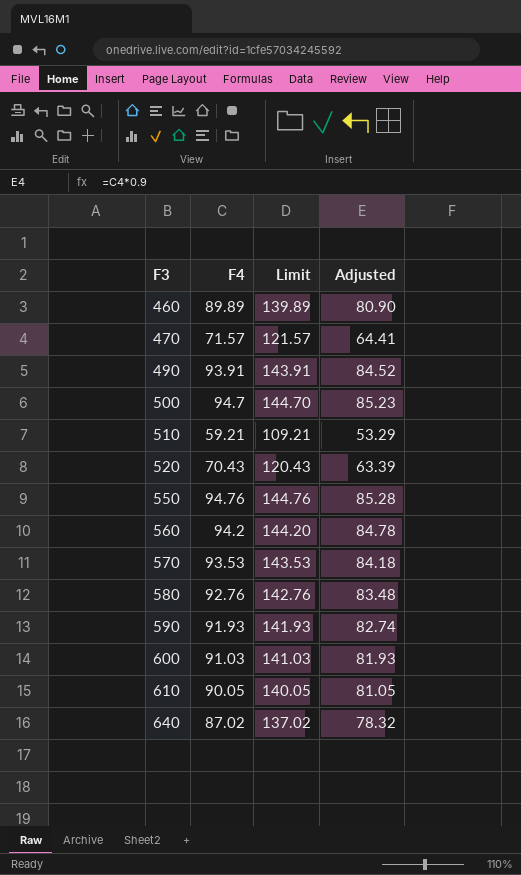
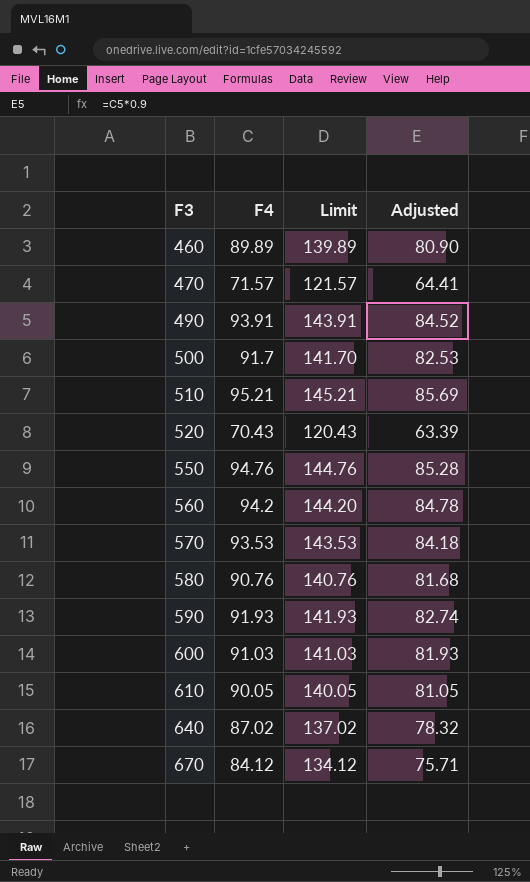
500 | F4: 94.7 -> 91.7
500 | Limit: 144.70 -> 141.70
500 | Adjusted: 85.23 -> 82.53
510 | F4: 59.21 -> 95.21
510 | Limit: 109.21 -> 145.21
510 | Adjusted: 53.29 -> 85.69
580 | F4: 92.76 -> 90.76
580 | Limit: 142.76 -> 140.76
580 | Adjusted: 83.48 -> 81.68
row 670: none -> 84.12 | 134.12 | 75.71

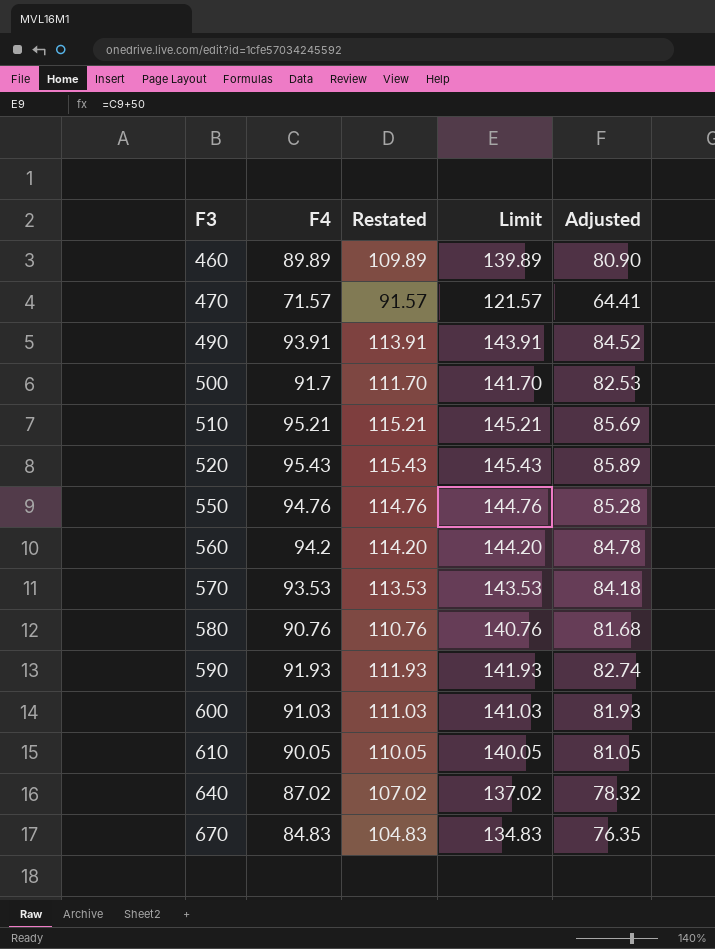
column Restated | formula: none -> [F4] + 20
520 | F4: 70.43 -> 95.43
520 | Limit: 120.43 -> 145.43
520 | Adjusted: 63.39 -> 85.89
670 | F4: 84.12 -> 84.83
670 | Limit: 134.12 -> 134.83
670 | Adjusted: 75.71 -> 76.35

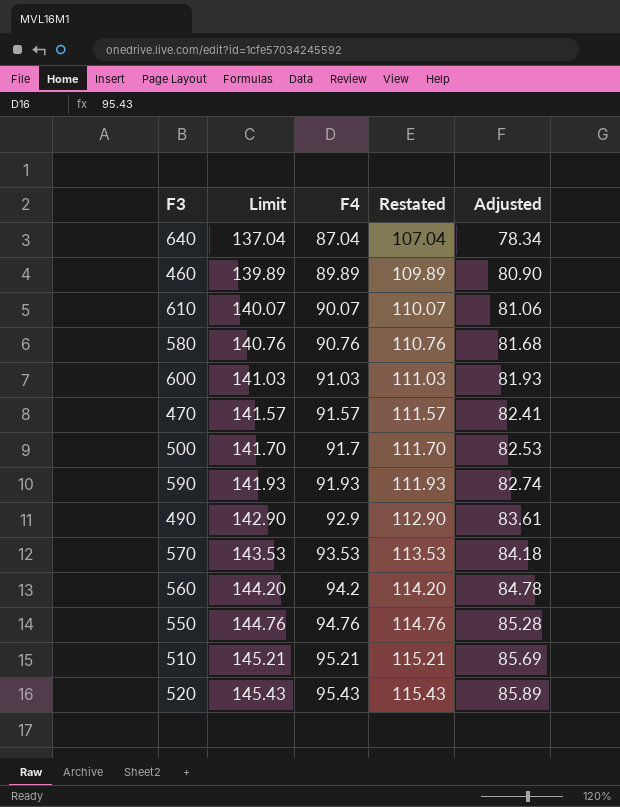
row order: F3 ascending -> Limit ascending
column Limit | position: 4 -> 2
row 670: 84.83 | 104.83 | 134.83 | 76.35 -> none
640 | Limit: 137.02 -> 137.04
640 | F4: 87.02 -> 87.04
640 | Restated: 107.02 -> 107.04
640 | Adjusted: 78.32 -> 78.34
610 | Limit: 140.05 -> 140.07
610 | F4: 90.05 -> 90.07
610 | Restated: 110.05 -> 110.07
610 | Adjusted: 81.05 -> 81.06
470 | Limit: 121.57 -> 141.57
470 | F4: 71.57 -> 91.57
470 | Restated: 91.57 -> 111.57
470 | Adjusted: 64.41 -> 82.41
490 | Limit: 143.91 -> 142.90
490 | F4: 93.91 -> 92.9
490 | Restated: 113.91 -> 112.90
490 | Adjusted: 84.52 -> 83.61

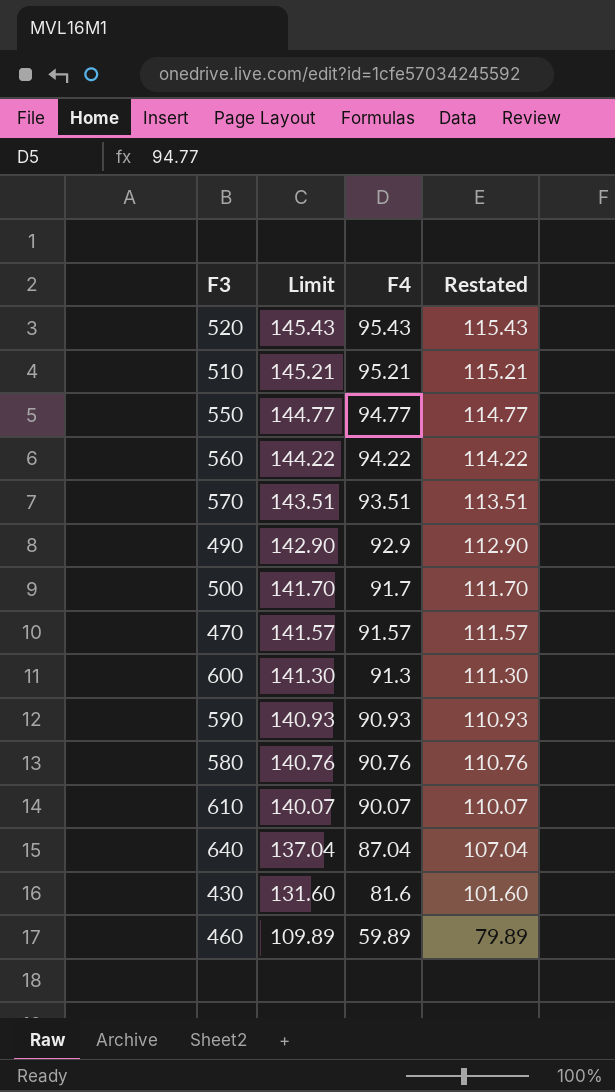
row order: Limit ascending -> Limit descending
column Adjusted | formula: [F4] * 0.9 -> none
550 | Limit: 144.76 -> 144.77
550 | F4: 94.76 -> 94.77
550 | Restated: 114.76 -> 114.77
560 | Limit: 144.20 -> 144.22
560 | F4: 94.2 -> 94.22
560 | Restated: 114.20 -> 114.22
570 | Limit: 143.53 -> 143.51
570 | F4: 93.53 -> 93.51
570 | Restated: 113.53 -> 113.51
600 | Limit: 141.03 -> 141.30
600 | F4: 91.03 -> 91.3
600 | Restated: 111.03 -> 111.30
590 | Limit: 141.93 -> 140.93
590 | F4: 91.93 -> 90.93
590 | Restated: 111.93 -> 110.93
row 430: none -> 131.60 | 81.6 | 101.60
460 | Limit: 139.89 -> 109.89
460 | F4: 89.89 -> 59.89
460 | Restated: 109.89 -> 79.89

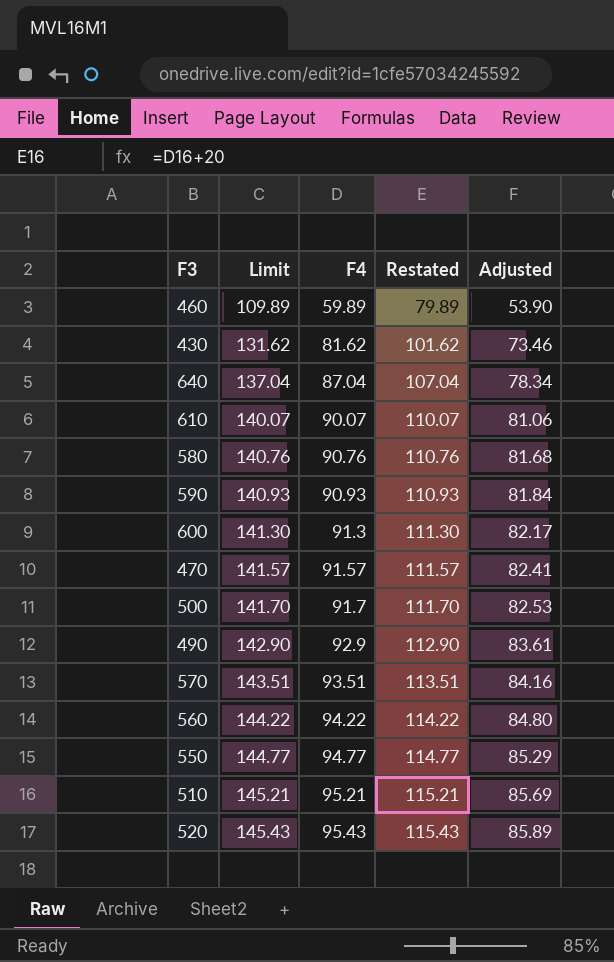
row order: Limit descending -> Limit ascending
column Adjusted | formula: none -> [F4] * 0.9
430 | Limit: 131.60 -> 131.62
430 | F4: 81.6 -> 81.62
430 | Restated: 101.60 -> 101.62

